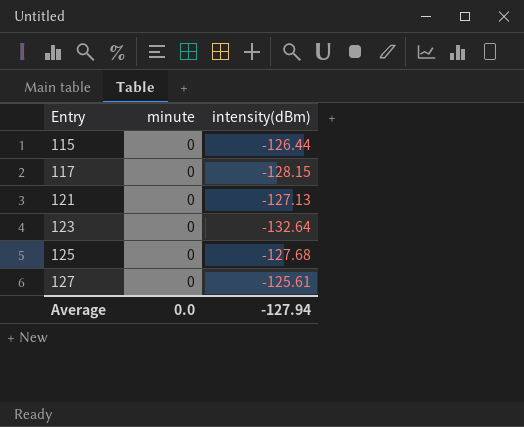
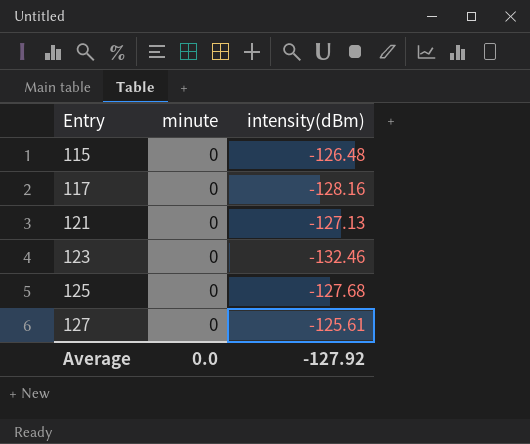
115 | intensity(dBm): -126.44 -> -126.48
117 | intensity(dBm): -128.15 -> -128.16
123 | intensity(dBm): -132.64 -> -132.46
Average | intensity(dBm): -127.94 -> -127.92

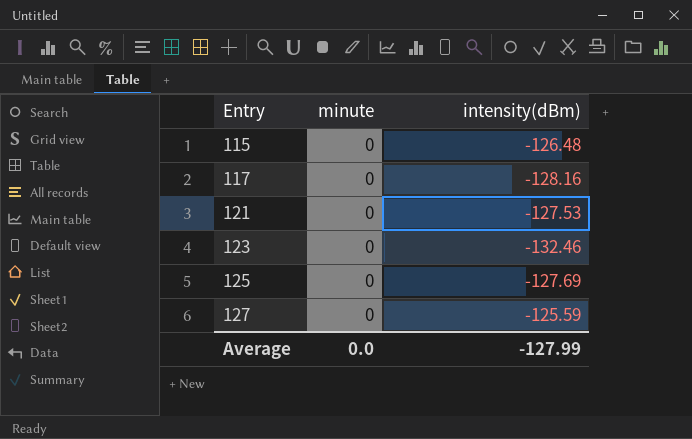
121 | intensity(dBm): -127.13 -> -127.53
125 | intensity(dBm): -127.68 -> -127.69
127 | intensity(dBm): -125.61 -> -125.59
Average | intensity(dBm): -127.92 -> -127.99

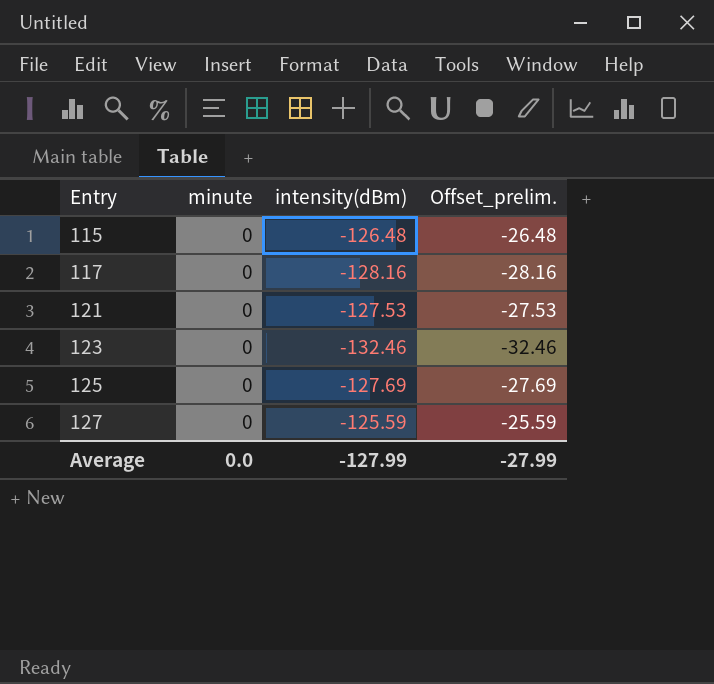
column Offset_prelim. | formula: none -> [intensity(dBm)] + 100

